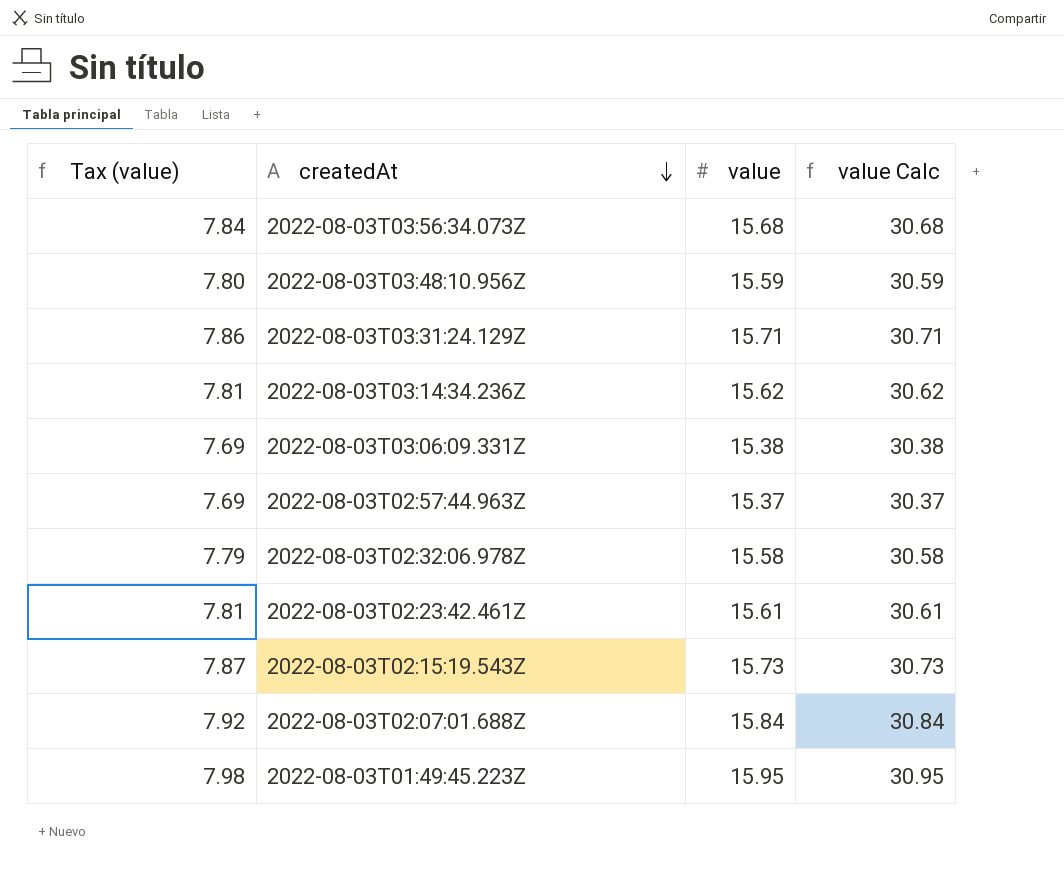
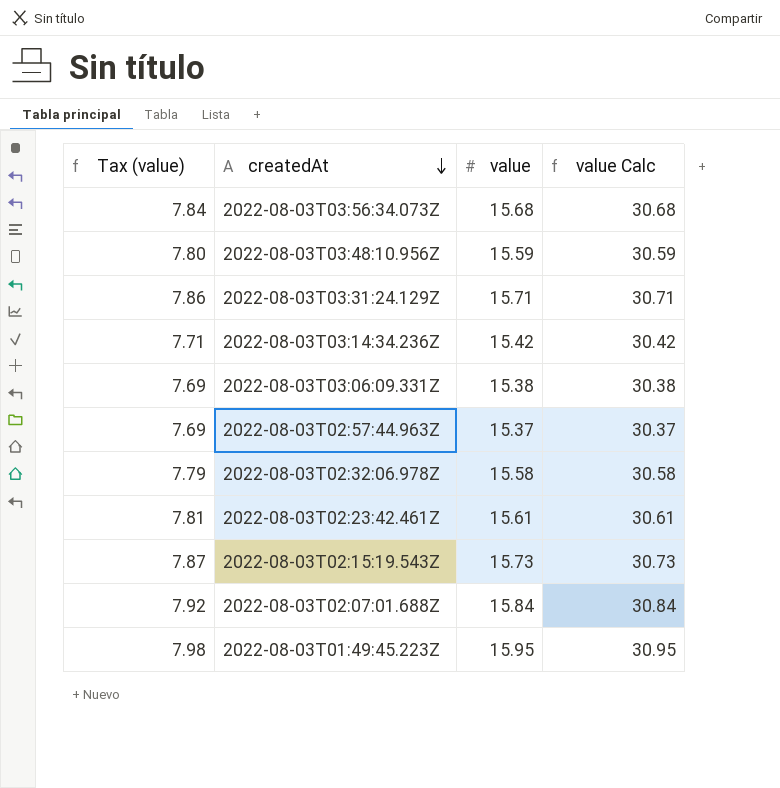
2022-08-03T03:14:34.236Z | Tax (value): 7.81 -> 7.71
2022-08-03T03:14:34.236Z | value: 15.62 -> 15.42
2022-08-03T03:14:34.236Z | value Calc: 30.62 -> 30.42

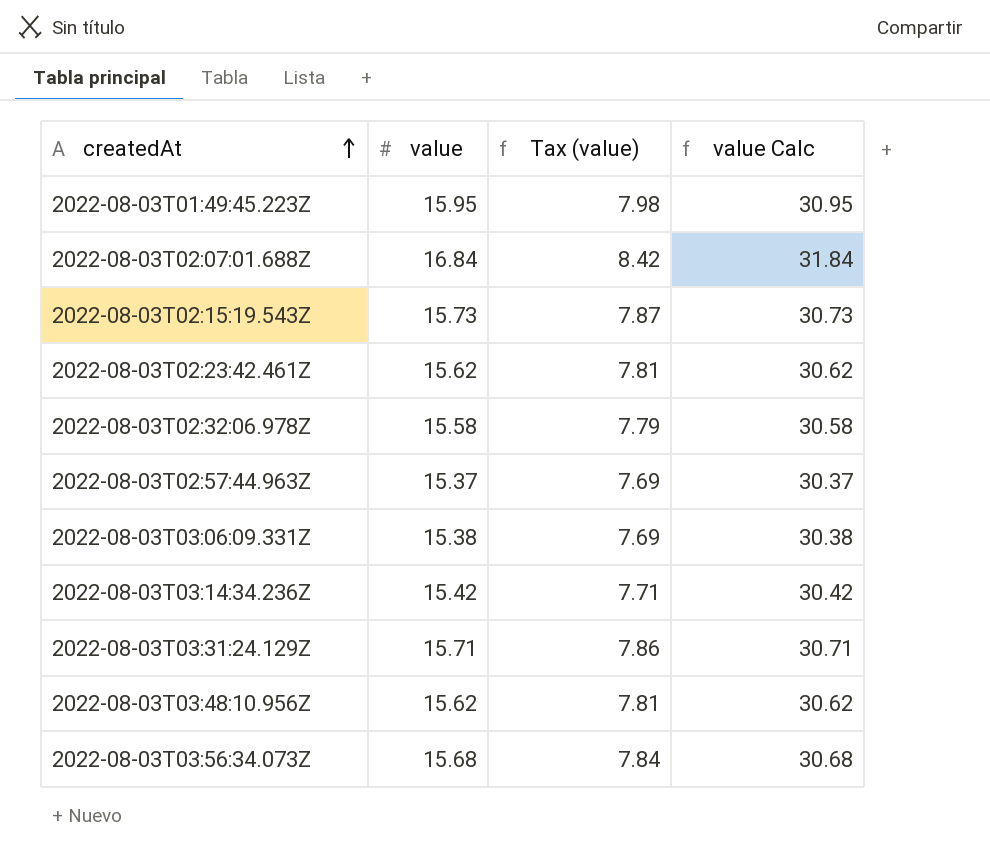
row order: createdAt descending -> createdAt ascending
column Tax (value) | position: 1 -> 3
2022-08-03T02:07:01.688Z | value: 15.84 -> 16.84
2022-08-03T02:07:01.688Z | Tax (value): 7.92 -> 8.42
2022-08-03T02:07:01.688Z | value Calc: 30.84 -> 31.84
2022-08-03T02:23:42.461Z | value: 15.61 -> 15.62
2022-08-03T02:23:42.461Z | value Calc: 30.61 -> 30.62
2022-08-03T03:48:10.956Z | value: 15.59 -> 15.62
2022-08-03T03:48:10.956Z | Tax (value): 7.80 -> 7.81
2022-08-03T03:48:10.956Z | value Calc: 30.59 -> 30.62

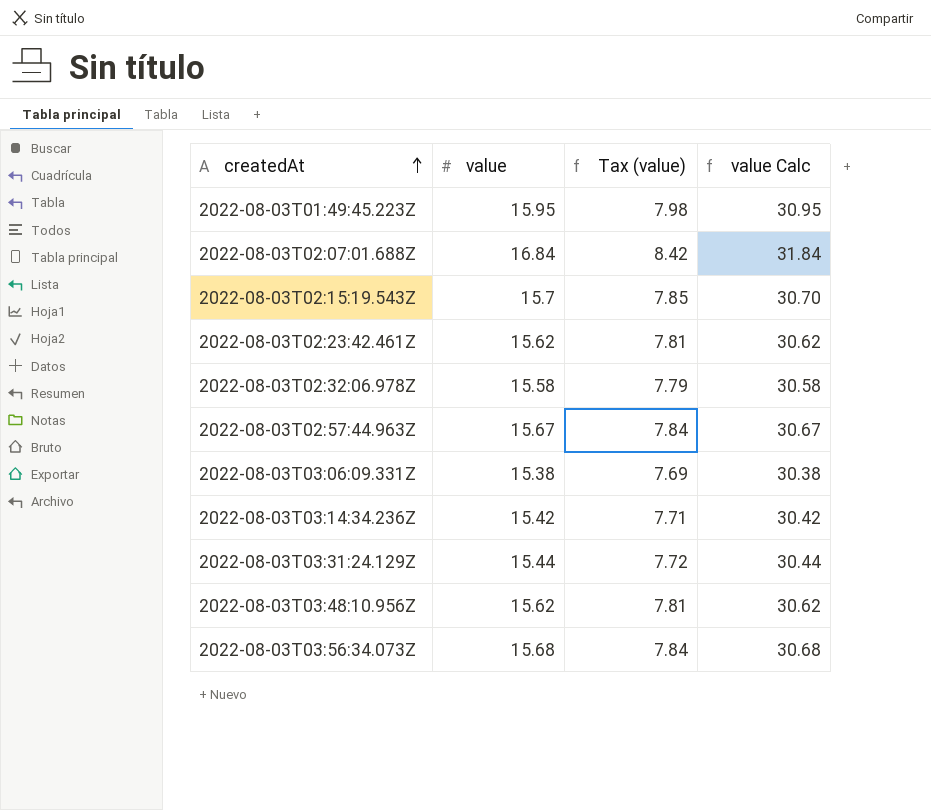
2022-08-03T02:15:19.543Z | value: 15.73 -> 15.7
2022-08-03T02:15:19.543Z | Tax (value): 7.87 -> 7.85
2022-08-03T02:15:19.543Z | value Calc: 30.73 -> 30.70
2022-08-03T02:57:44.963Z | value: 15.37 -> 15.67
2022-08-03T02:57:44.963Z | Tax (value): 7.69 -> 7.84
2022-08-03T02:57:44.963Z | value Calc: 30.37 -> 30.67
2022-08-03T03:31:24.129Z | value: 15.71 -> 15.44
2022-08-03T03:31:24.129Z | Tax (value): 7.86 -> 7.72
2022-08-03T03:31:24.129Z | value Calc: 30.71 -> 30.44

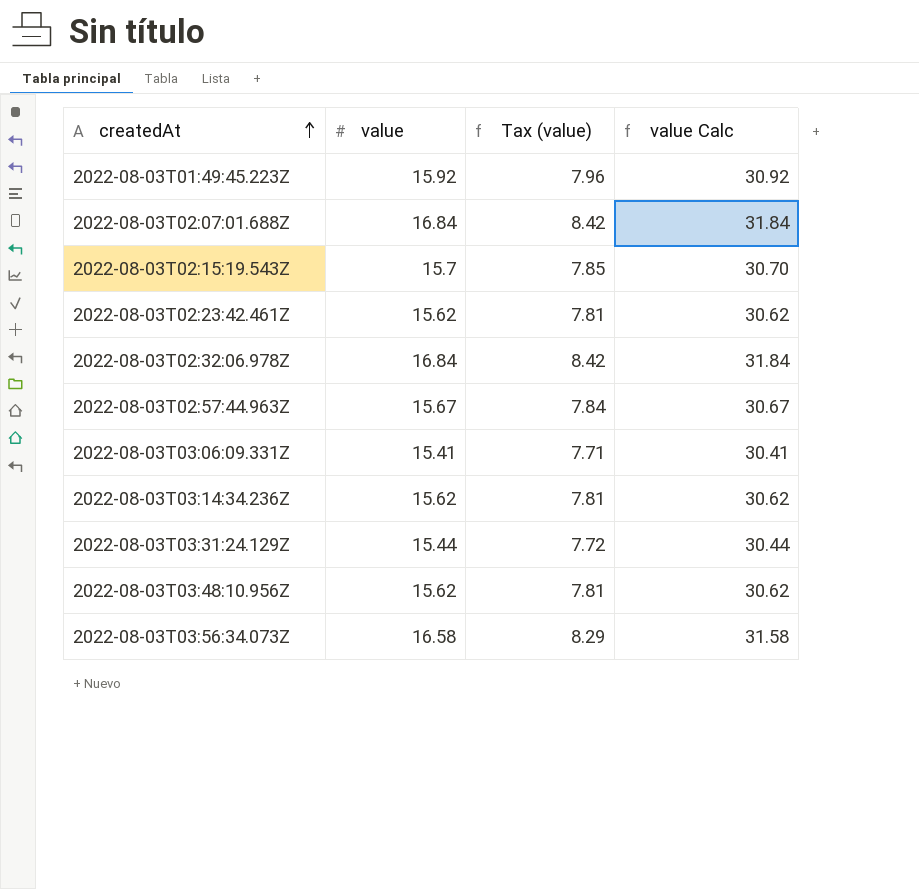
2022-08-03T01:49:45.223Z | value: 15.95 -> 15.92
2022-08-03T01:49:45.223Z | Tax (value): 7.98 -> 7.96
2022-08-03T01:49:45.223Z | value Calc: 30.95 -> 30.92
2022-08-03T02:32:06.978Z | value: 15.58 -> 16.84
2022-08-03T02:32:06.978Z | Tax (value): 7.79 -> 8.42
2022-08-03T02:32:06.978Z | value Calc: 30.58 -> 31.84
2022-08-03T03:06:09.331Z | value: 15.38 -> 15.41
2022-08-03T03:06:09.331Z | Tax (value): 7.69 -> 7.71
2022-08-03T03:06:09.331Z | value Calc: 30.38 -> 30.41
2022-08-03T03:14:34.236Z | value: 15.42 -> 15.62
2022-08-03T03:14:34.236Z | Tax (value): 7.71 -> 7.81
2022-08-03T03:14:34.236Z | value Calc: 30.42 -> 30.62
2022-08-03T03:56:34.073Z | value: 15.68 -> 16.58
2022-08-03T03:56:34.073Z | Tax (value): 7.84 -> 8.29
2022-08-03T03:56:34.073Z | value Calc: 30.68 -> 31.58

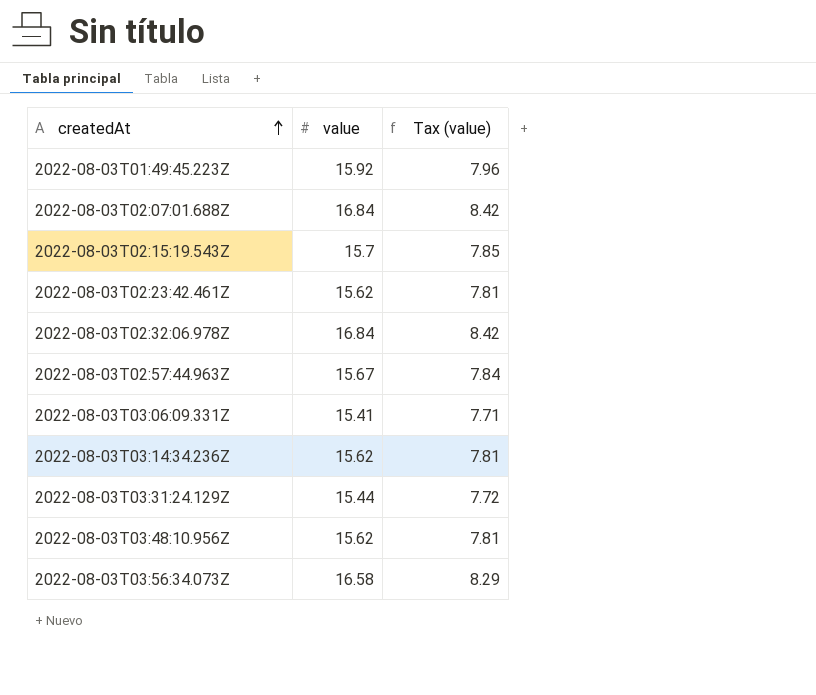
column value Calc | formula: [value] + 15 -> none

